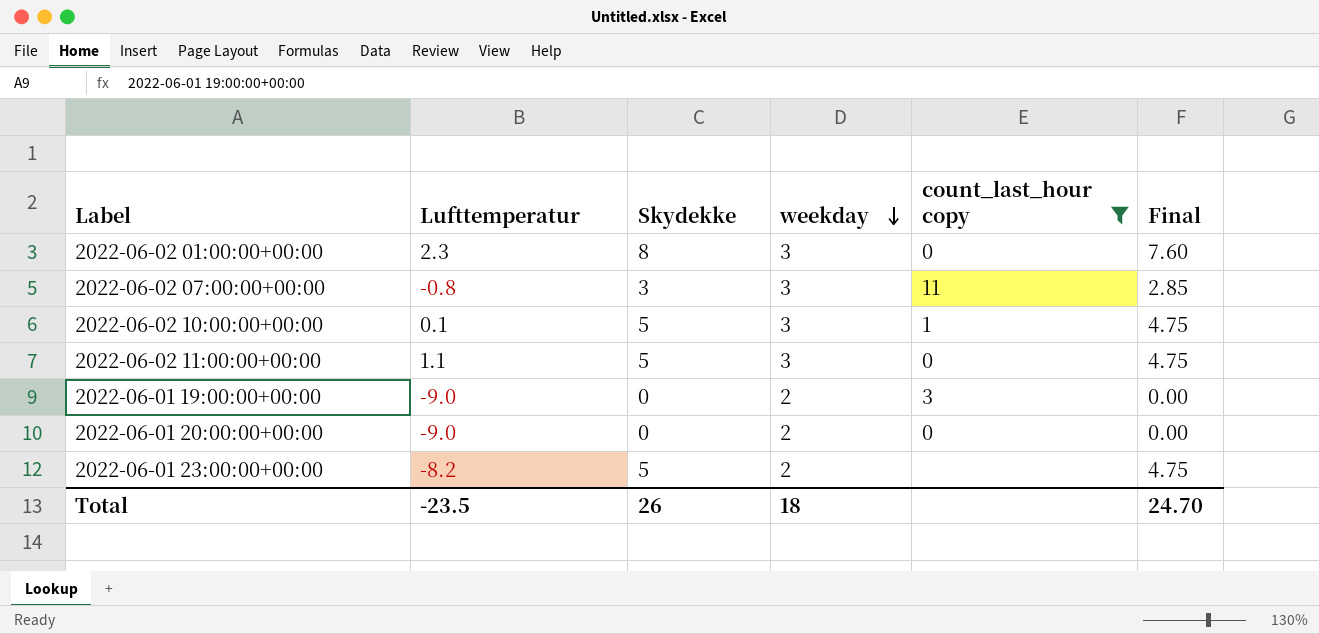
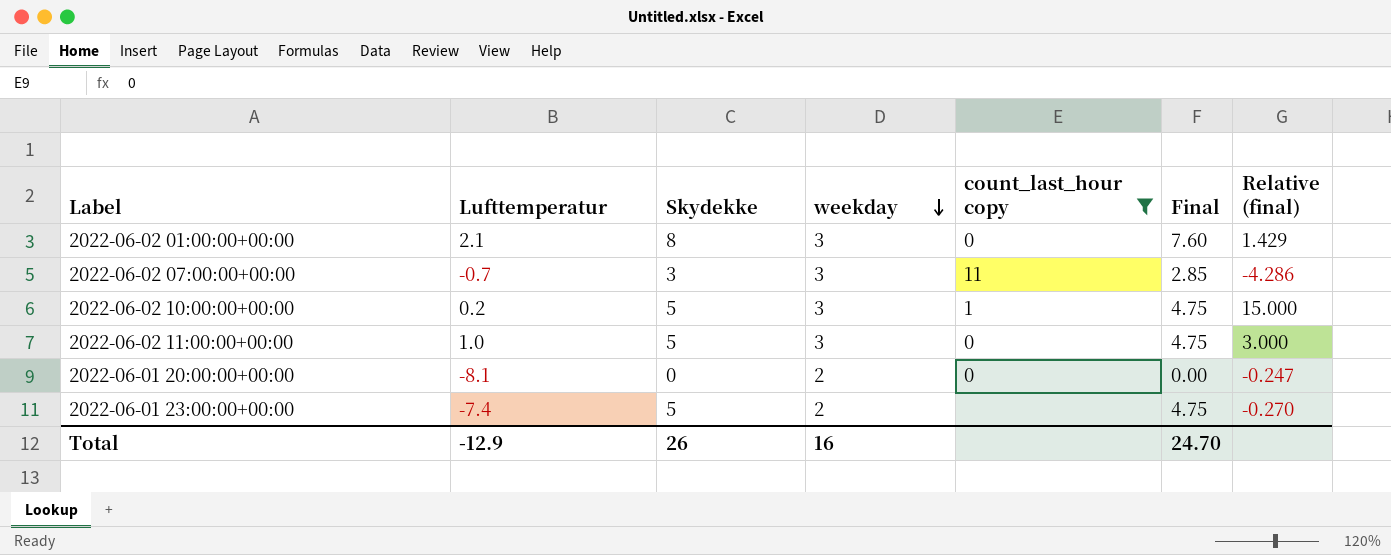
column Relative (final) | formula: none -> [weekday] / [Lufttemperatur]
row 2022-06-01 19:00:00+00:00: -9.0 | 0 | 2 | 3 | 0.00 -> none
2022-06-02 01:00:00+00:00 | Lufttemperatur: 2.3 -> 2.1
2022-06-02 07:00:00+00:00 | Lufttemperatur: -0.8 -> -0.7
2022-06-02 10:00:00+00:00 | Lufttemperatur: 0.1 -> 0.2
2022-06-02 11:00:00+00:00 | Lufttemperatur: 1.1 -> 1.0
2022-06-01 20:00:00+00:00 | Lufttemperatur: -9.0 -> -8.1
2022-06-01 23:00:00+00:00 | Lufttemperatur: -8.2 -> -7.4
Total | Lufttemperatur: -23.5 -> -12.9
Total | weekday: 18 -> 16

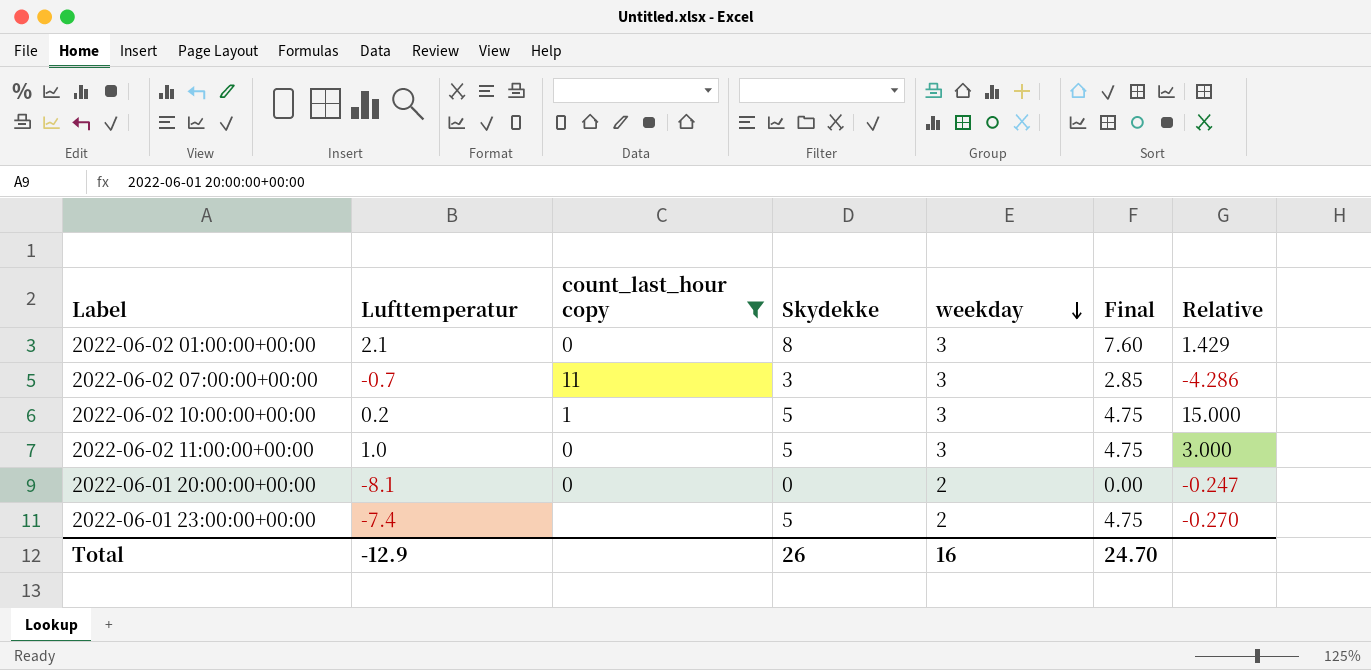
column count_last_hour copy | position: 5 -> 3
column name: Relative (final) -> Relative

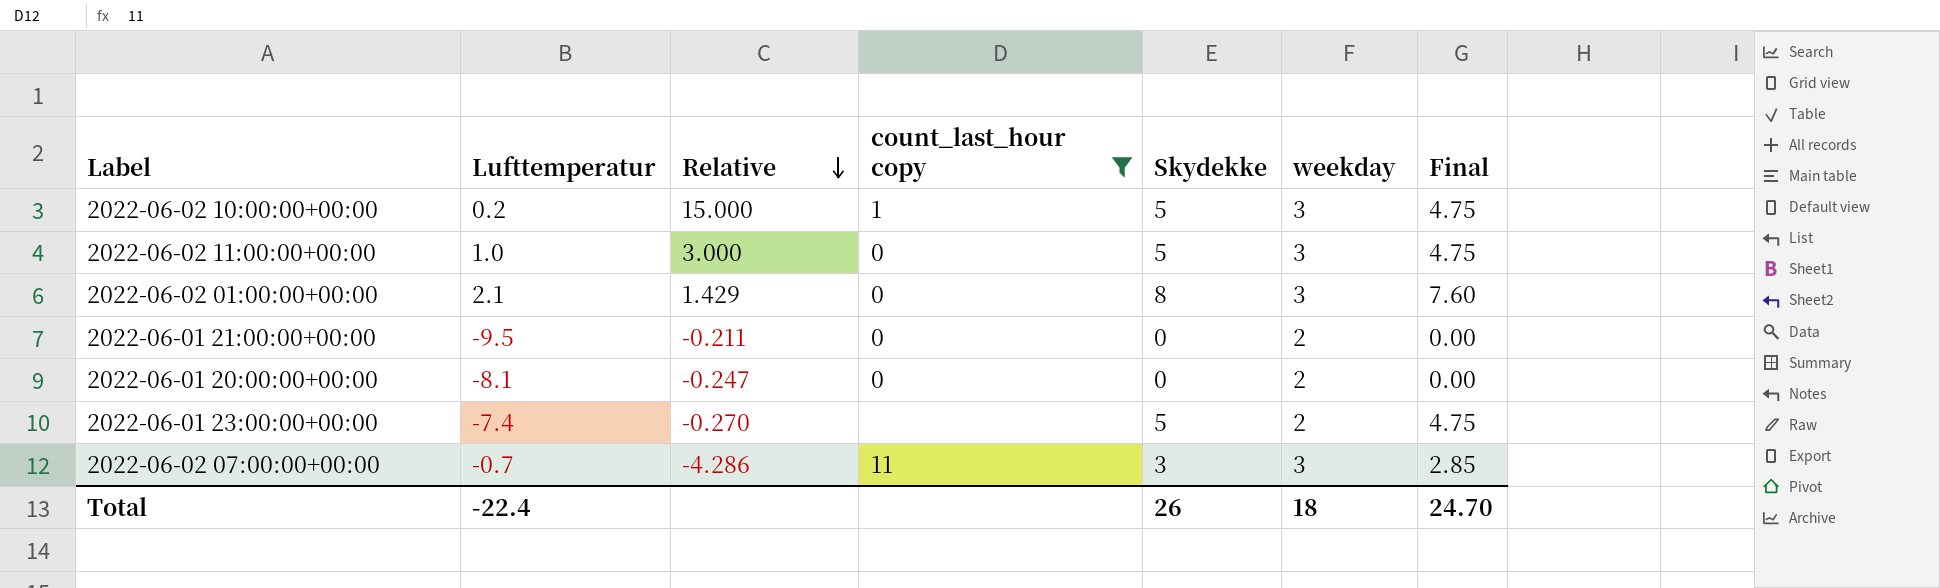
row order: weekday descending -> Relative descending
column Relative | position: 7 -> 3
row 2022-06-01 21:00:00+00:00: none -> -9.5 | -0.211 | 0 | 0 | 2 | 0.00
Total | Lufttemperatur: -12.9 -> -22.4
Total | weekday: 16 -> 18

